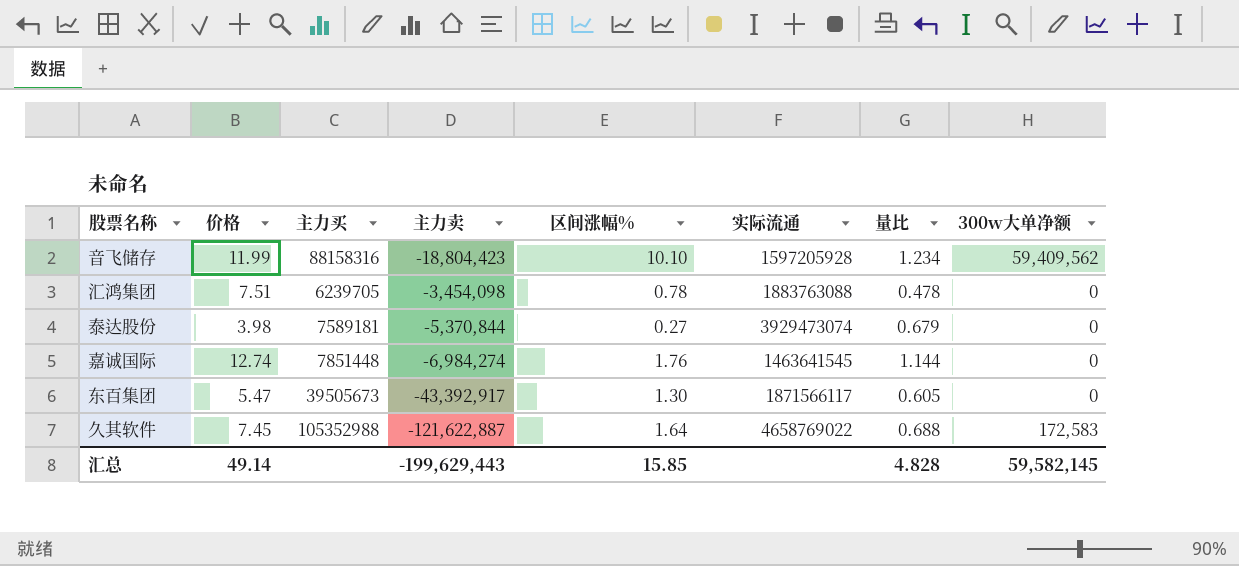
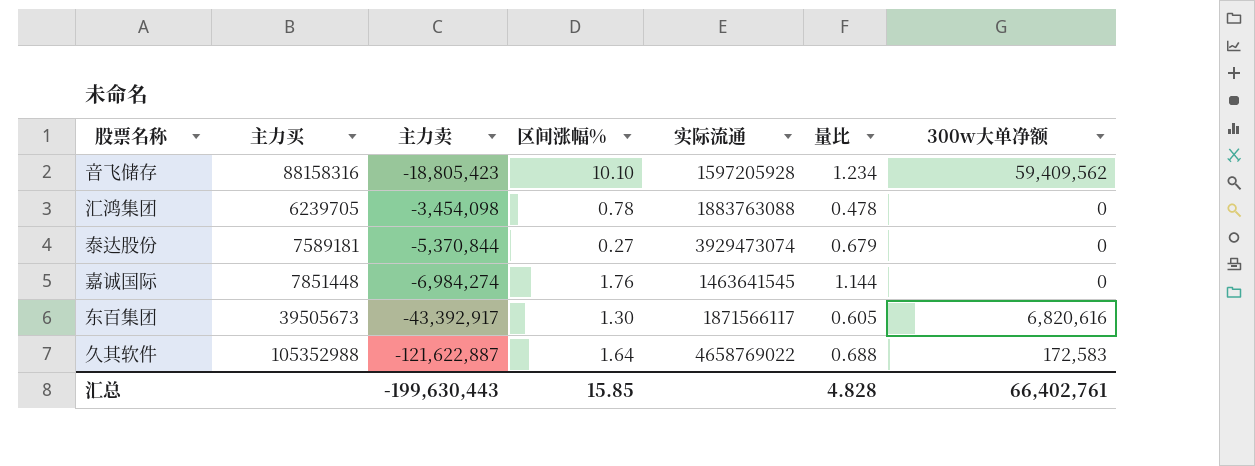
column 价格 | position: 2 -> none
音飞储存 | 主力卖: -18,804,423 -> -18,805,423
东百集团 | 300w大单净额: 0 -> 6,820,616
汇总 | 主力卖: -199,629,443 -> -199,630,443
汇总 | 300w大单净额: 59,582,145 -> 66,402,761

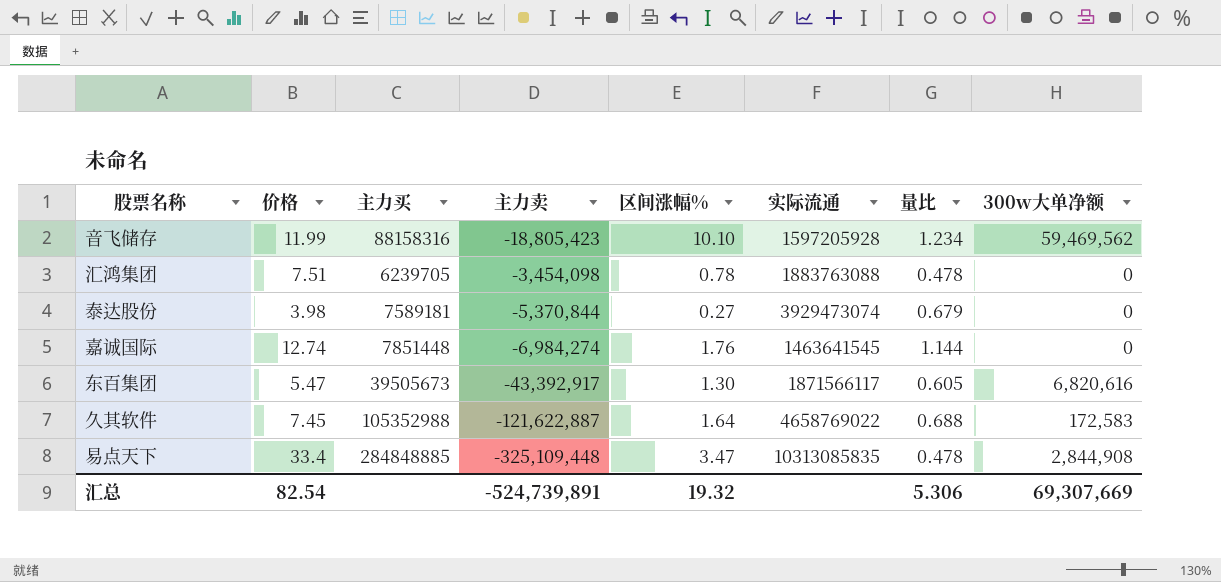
column 价格 | position: none -> 2
音飞储存 | 300w大单净额: 59,409,562 -> 59,469,562
row 易点天下: none -> 33.4 | 284848885 | -325,109,448 | 3.47 | 10313085835 | 0.478 | 2,844,908
汇总 | 主力卖: -199,630,443 -> -524,739,891
汇总 | 区间涨幅%: 15.85 -> 19.32
汇总 | 量比: 4.828 -> 5.306
汇总 | 300w大单净额: 66,402,761 -> 69,307,669

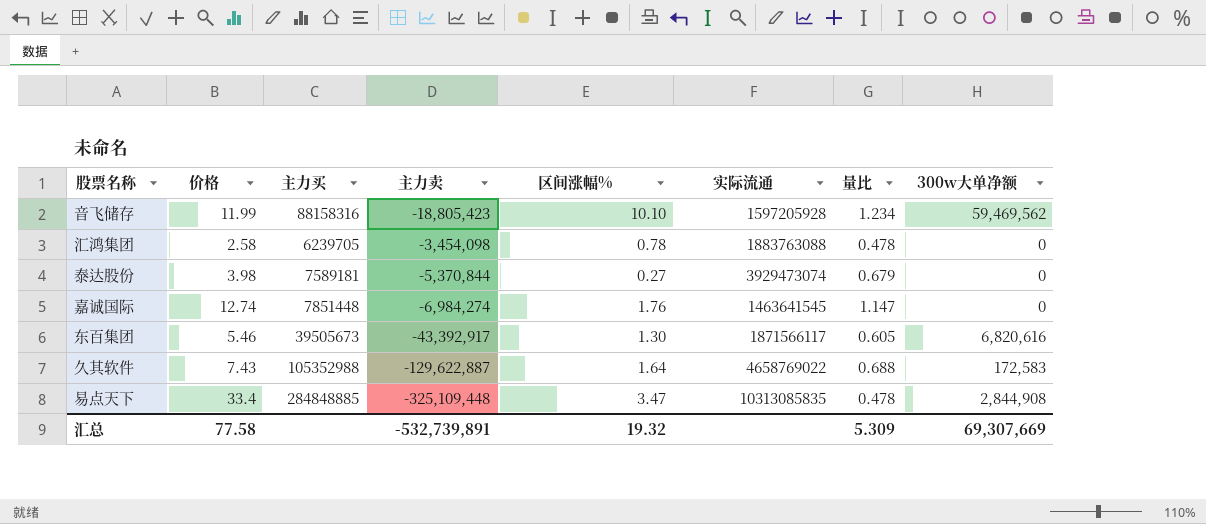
汇鸿集团 | 价格: 7.51 -> 2.58
嘉诚国际 | 量比: 1.144 -> 1.147
东百集团 | 价格: 5.47 -> 5.46
久其软件 | 价格: 7.45 -> 7.43
久其软件 | 主力卖: -121,622,887 -> -129,622,887
汇总 | 价格: 82.54 -> 77.58
汇总 | 主力卖: -524,739,891 -> -532,739,891
汇总 | 量比: 5.306 -> 5.309

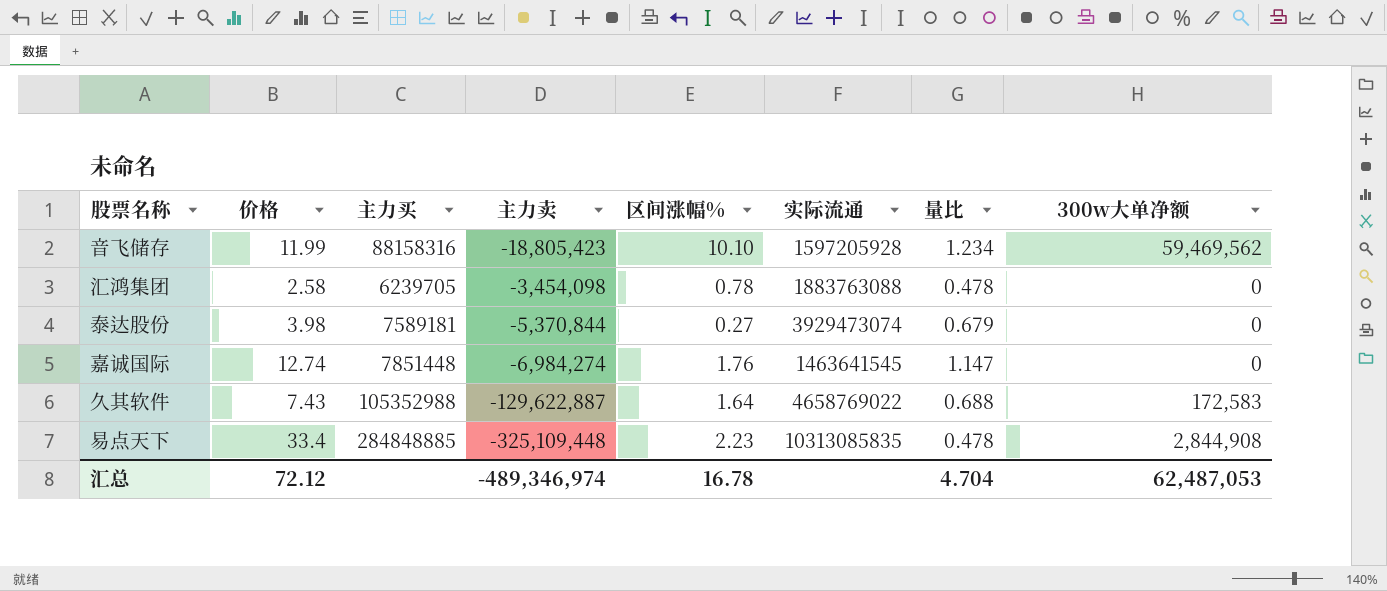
row 东百集团: 5.46 | 39505673 | -43,392,917 | 1.30 | 1871566117 | 0.605 | 6,820,616 -> none
易点天下 | 区间涨幅%: 3.47 -> 2.23
汇总 | 价格: 77.58 -> 72.12
汇总 | 主力卖: -532,739,891 -> -489,346,974
汇总 | 区间涨幅%: 19.32 -> 16.78
汇总 | 量比: 5.309 -> 4.704
汇总 | 300w大单净额: 69,307,669 -> 62,487,053

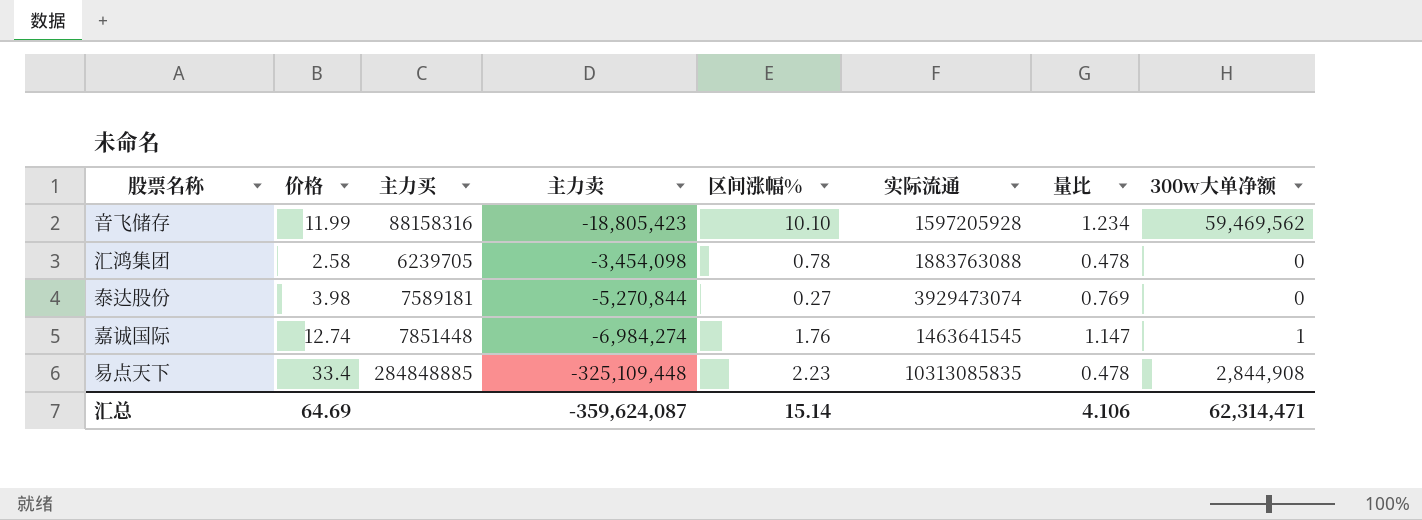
row 久其软件: 7.43 | 105352988 | -129,622,887 | 1.64 | 4658769022 | 0.688 | 172,583 -> none
泰达股份 | 主力卖: -5,370,844 -> -5,270,844
泰达股份 | 量比: 0.679 -> 0.769
嘉诚国际 | 300w大单净额: 0 -> 1
汇总 | 价格: 72.12 -> 64.69
汇总 | 主力卖: -489,346,974 -> -359,624,087
汇总 | 区间涨幅%: 16.78 -> 15.14
汇总 | 量比: 4.704 -> 4.106
汇总 | 300w大单净额: 62,487,053 -> 62,314,471

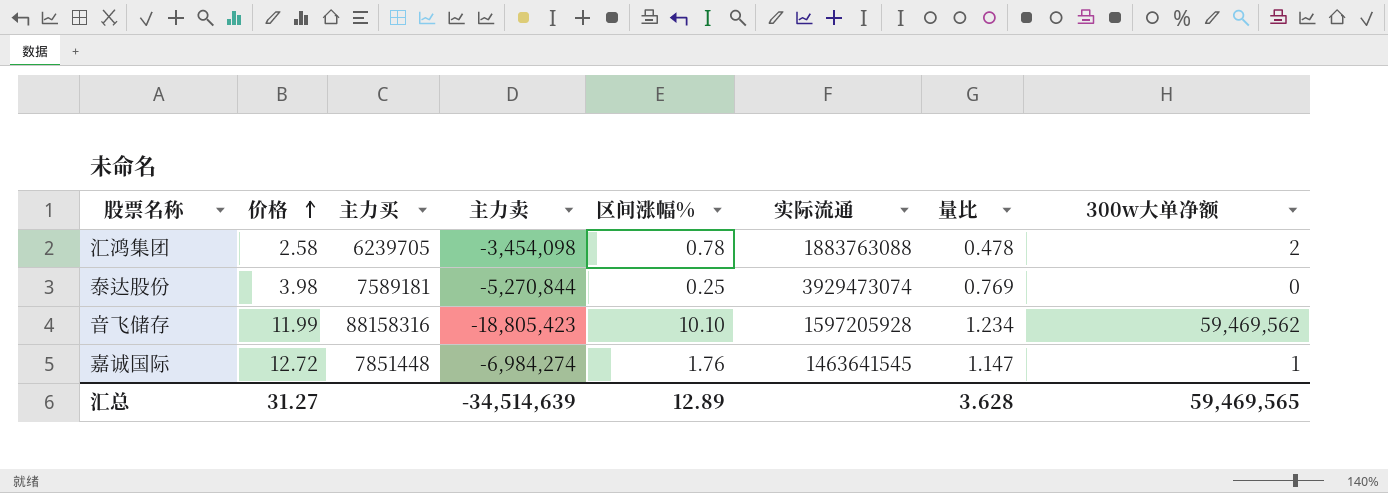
row order: none -> 价格 ascending
row 易点天下: 33.4 | 284848885 | -325,109,448 | 2.23 | 10313085835 | 0.478 | 2,844,908 -> none
汇鸿集团 | 300w大单净额: 0 -> 2
泰达股份 | 区间涨幅%: 0.27 -> 0.25
嘉诚国际 | 价格: 12.74 -> 12.72
汇总 | 价格: 64.69 -> 31.27
汇总 | 主力卖: -359,624,087 -> -34,514,639
汇总 | 区间涨幅%: 15.14 -> 12.89
汇总 | 量比: 4.106 -> 3.628
汇总 | 300w大单净额: 62,314,471 -> 59,469,565

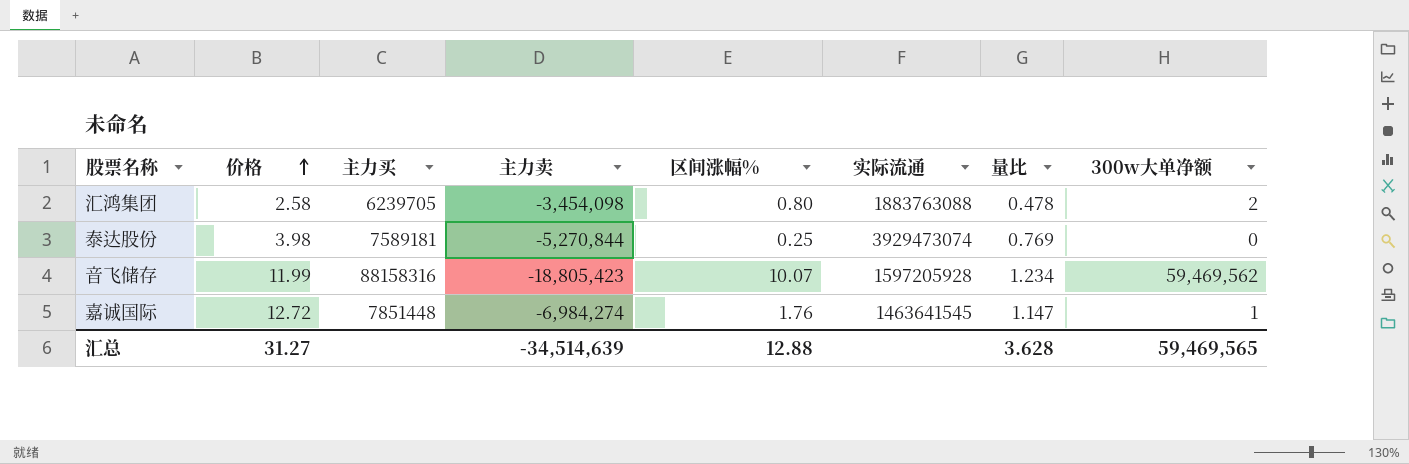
汇鸿集团 | 区间涨幅%: 0.78 -> 0.80
音飞储存 | 区间涨幅%: 10.10 -> 10.07
汇总 | 区间涨幅%: 12.89 -> 12.88

